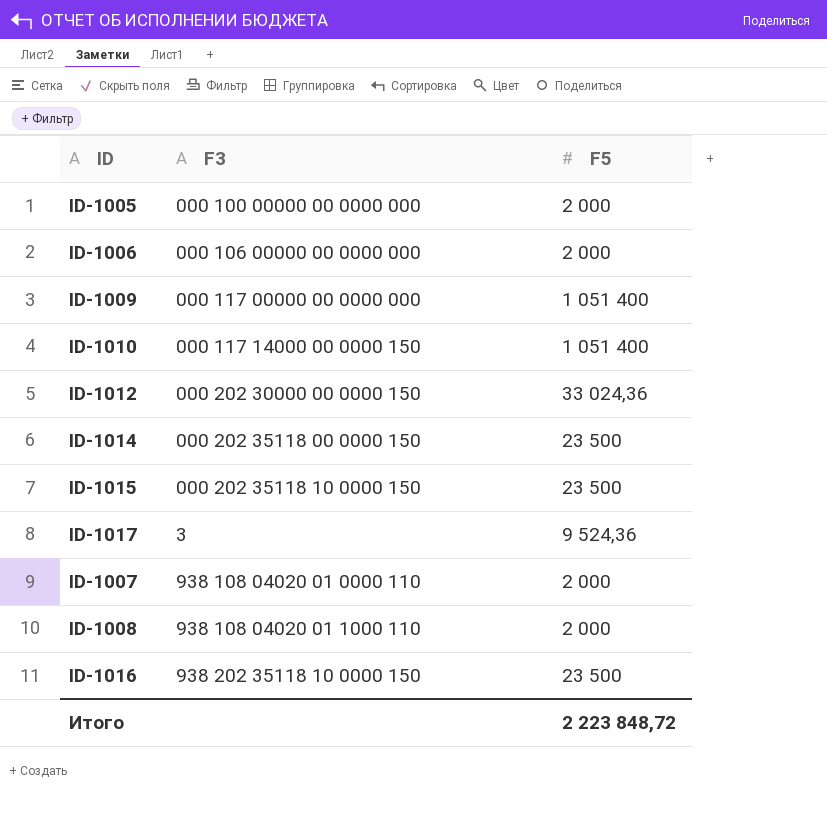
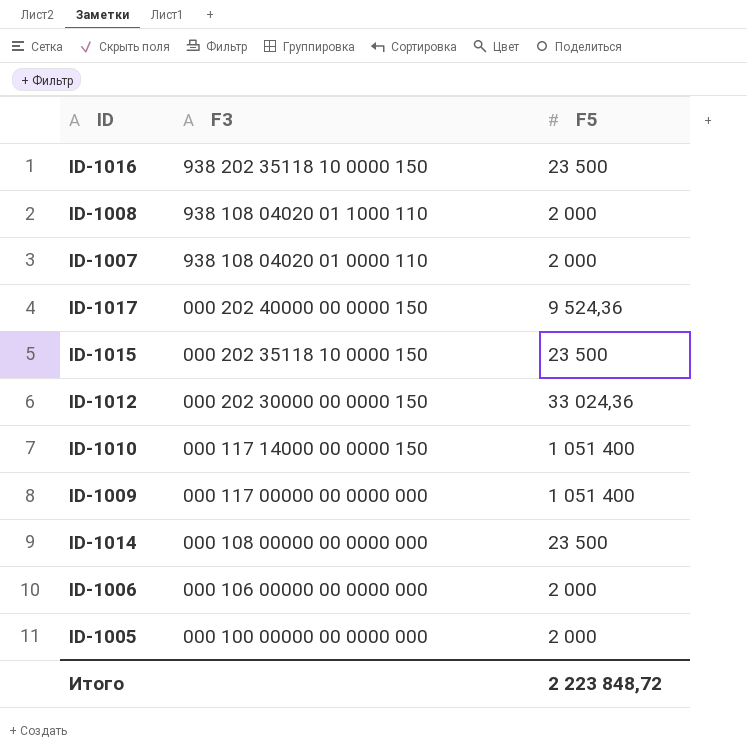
row order: F3 ascending -> F3 descending
ID-1017 | F3: 3 -> 000 202 40000 00 0000 150
ID-1014 | F3: 000 202 35118 00 0000 150 -> 000 108 00000 00 0000 000

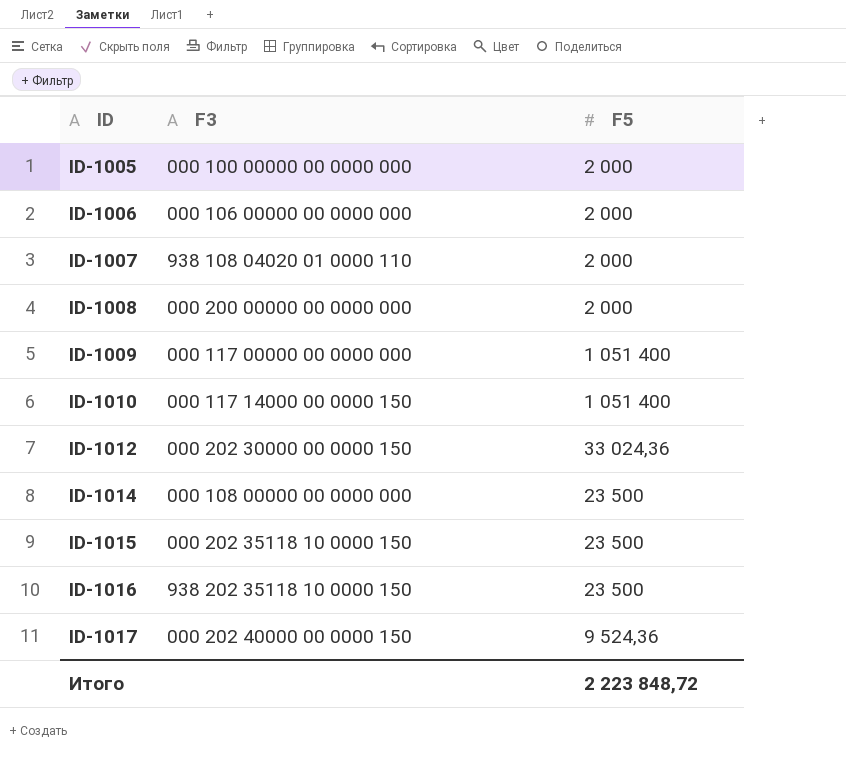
row order: F3 descending -> ID ascending
ID-1008 | F3: 938 108 04020 01 1000 110 -> 000 200 00000 00 0000 000

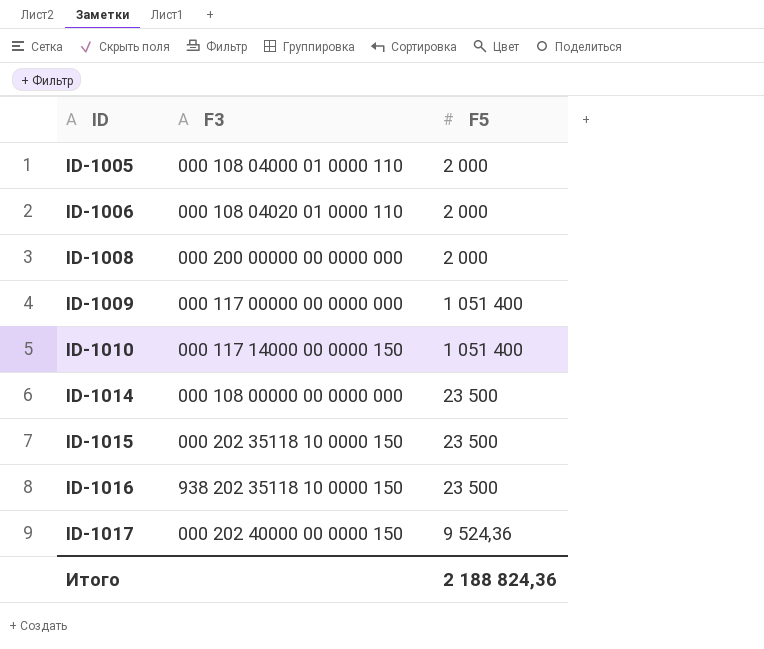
row ID-1007: 938 108 04020 01 0000 110 | 2 000 -> none
row ID-1012: 000 202 30000 00 0000 150 | 33 024,36 -> none
ID-1005 | F3: 000 100 00000 00 0000 000 -> 000 108 04000 01 0000 110
ID-1006 | F3: 000 106 00000 00 0000 000 -> 000 108 04020 01 0000 110
Итого | F5: 2 223 848,72 -> 2 188 824,36

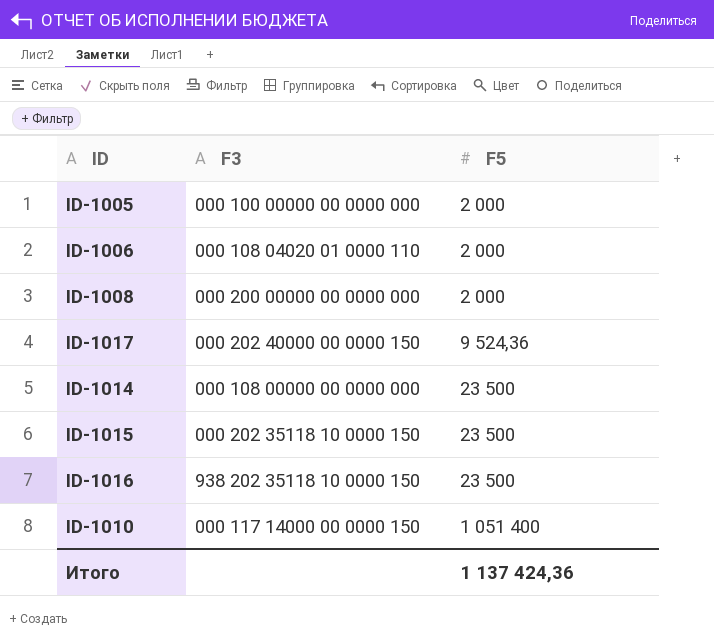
row order: ID ascending -> F5 ascending
row ID-1009: 000 117 00000 00 0000 000 | 1 051 400 -> none
ID-1005 | F3: 000 108 04000 01 0000 110 -> 000 100 00000 00 0000 000
Итого | F5: 2 188 824,36 -> 1 137 424,36

